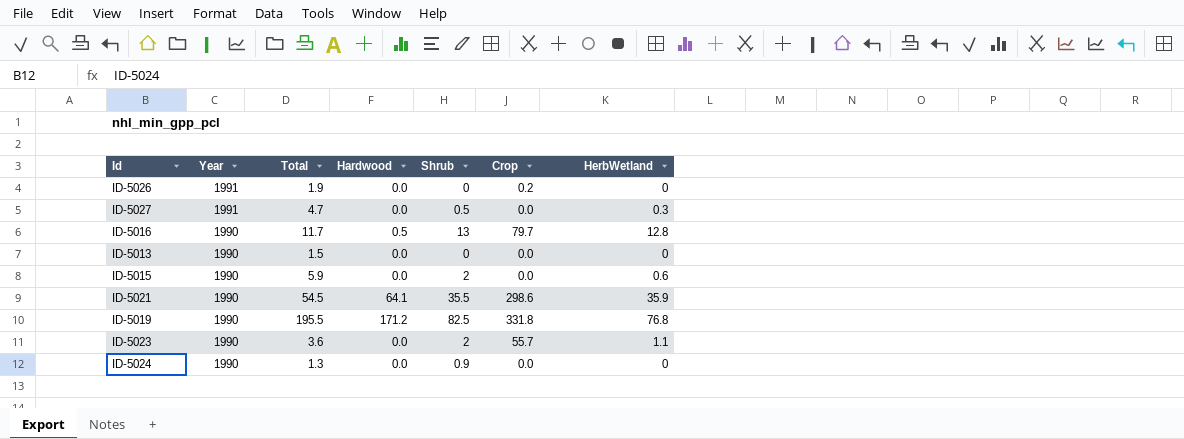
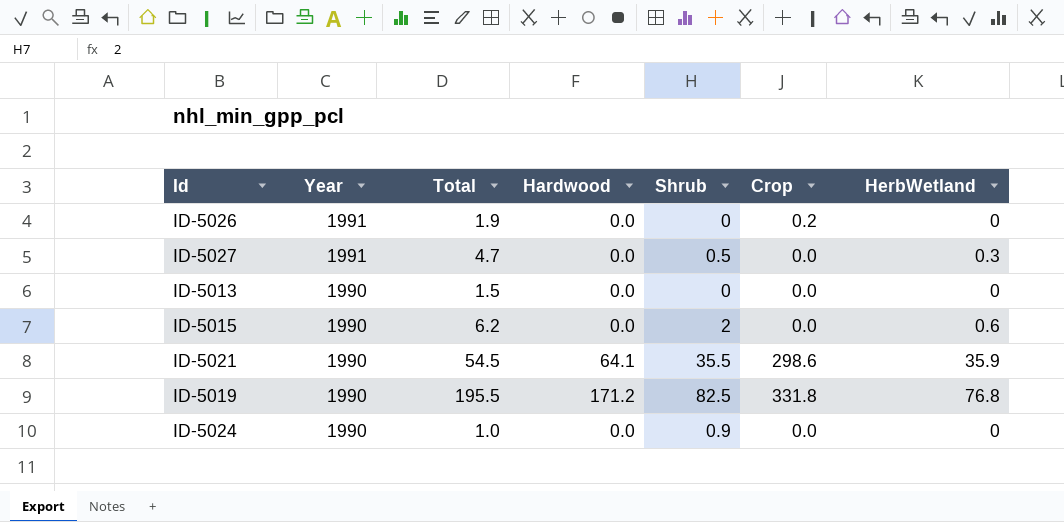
row ID-5016: 1990 | 11.7 | 0.5 | 13 | 79.7 | 12.8 -> none
row ID-5023: 1990 | 3.6 | 0.0 | 2 | 55.7 | 1.1 -> none
ID-5015 | Total: 5.9 -> 6.2
ID-5024 | Total: 1.3 -> 1.0

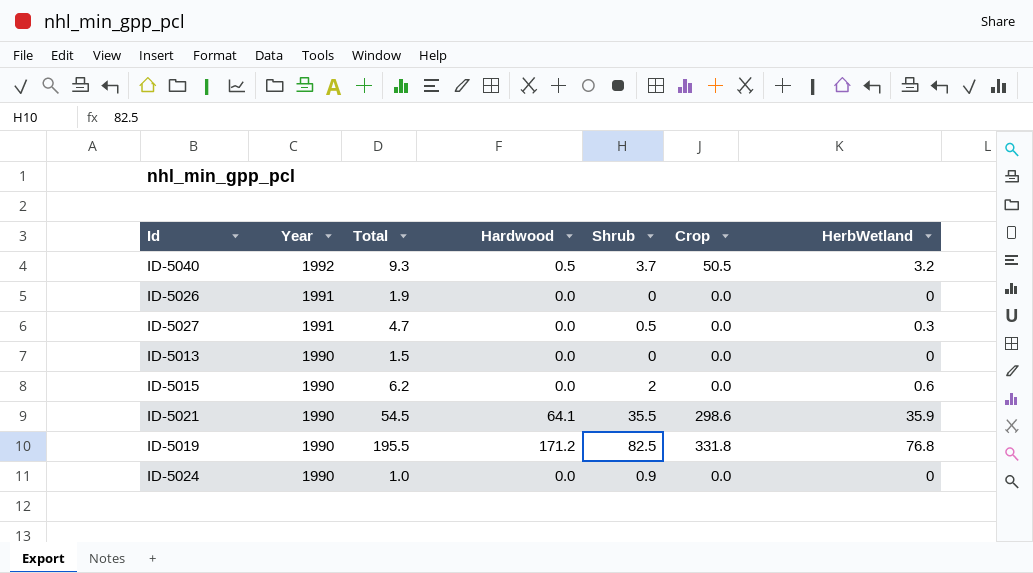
row ID-5040: none -> 1992 | 9.3 | 0.5 | 3.7 | 50.5 | 3.2
ID-5026 | Crop: 0.2 -> 0.0

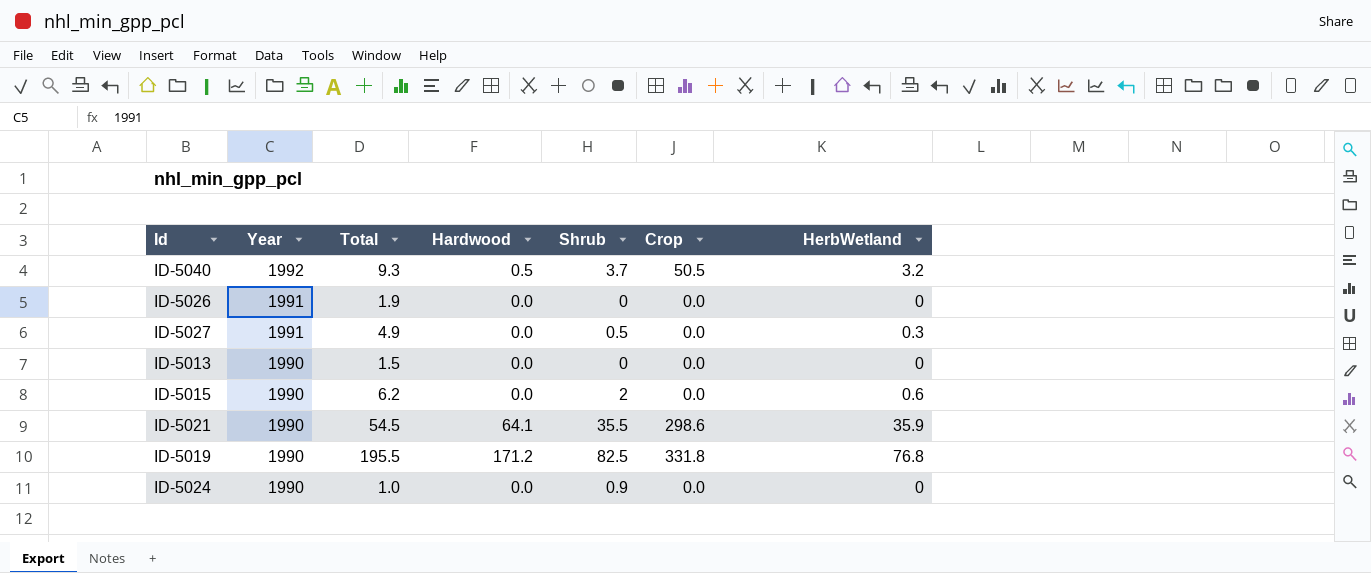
ID-5027 | Total: 4.7 -> 4.9

